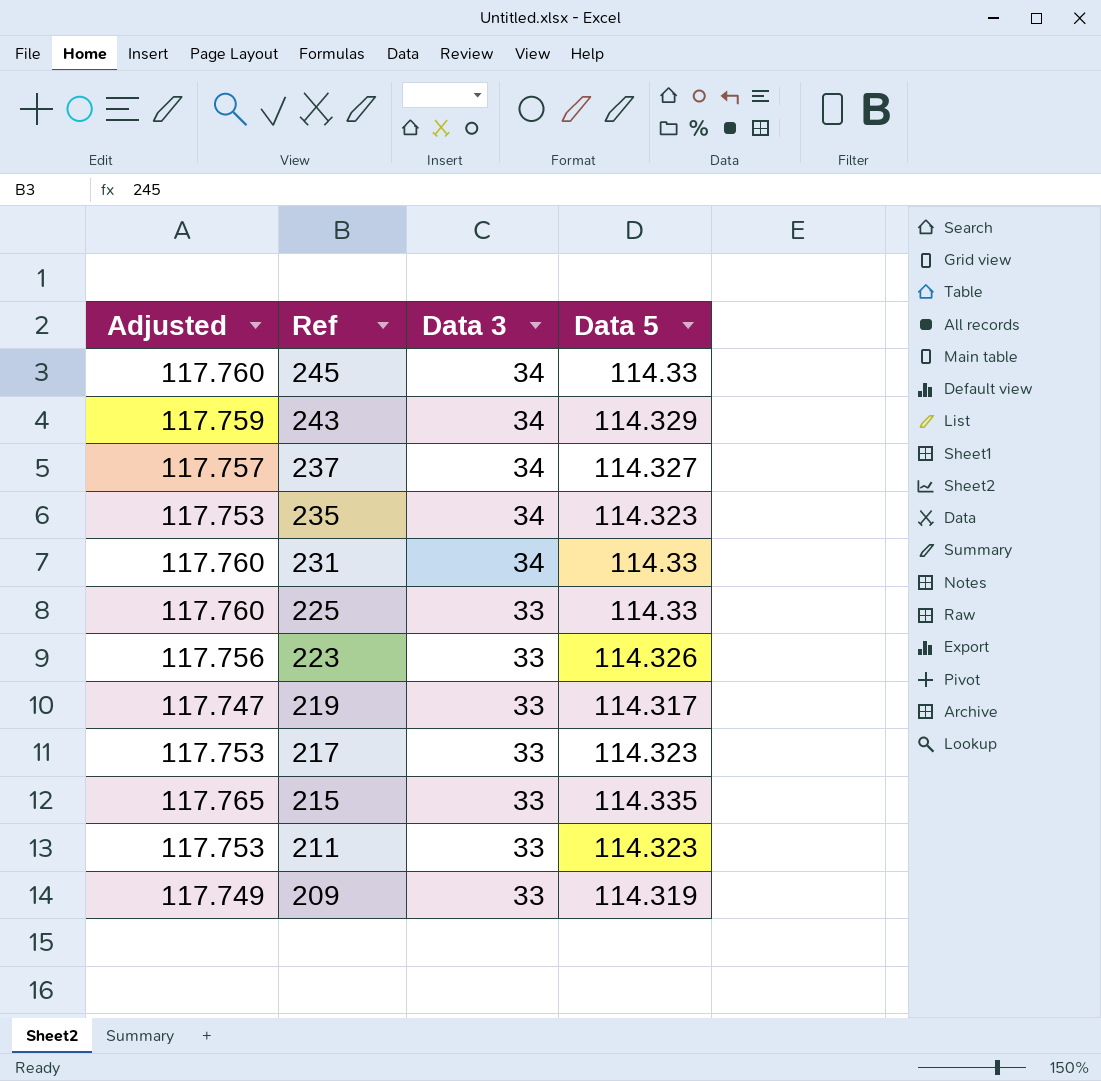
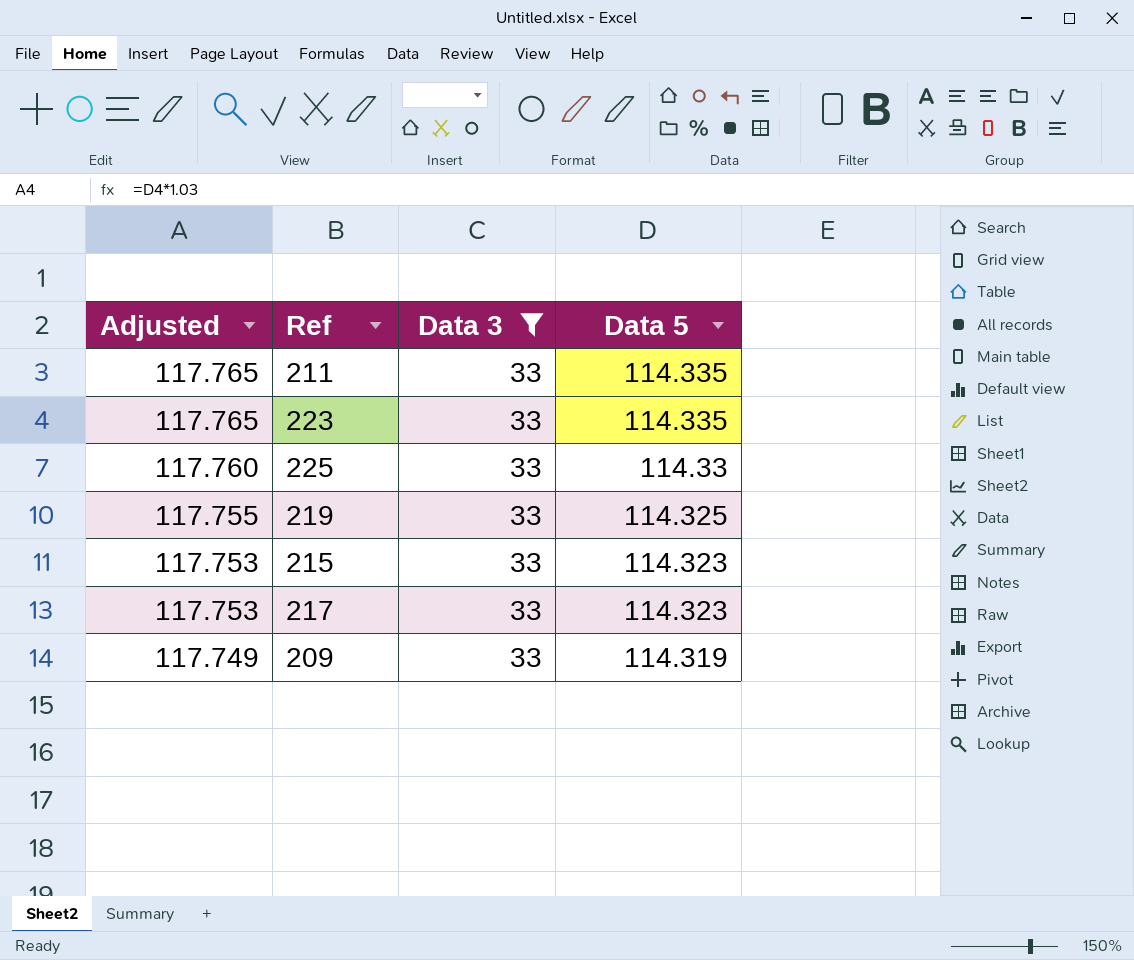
filter: none -> Data 3 = 33
row order: Ref descending -> Adjusted descending
211 | Adjusted: 117.753 -> 117.765
211 | Data 5: 114.323 -> 114.335
223 | Adjusted: 117.756 -> 117.765
223 | Data 5: 114.326 -> 114.335
219 | Adjusted: 117.747 -> 117.755
219 | Data 5: 114.317 -> 114.325
215 | Adjusted: 117.765 -> 117.753
215 | Data 5: 114.335 -> 114.323

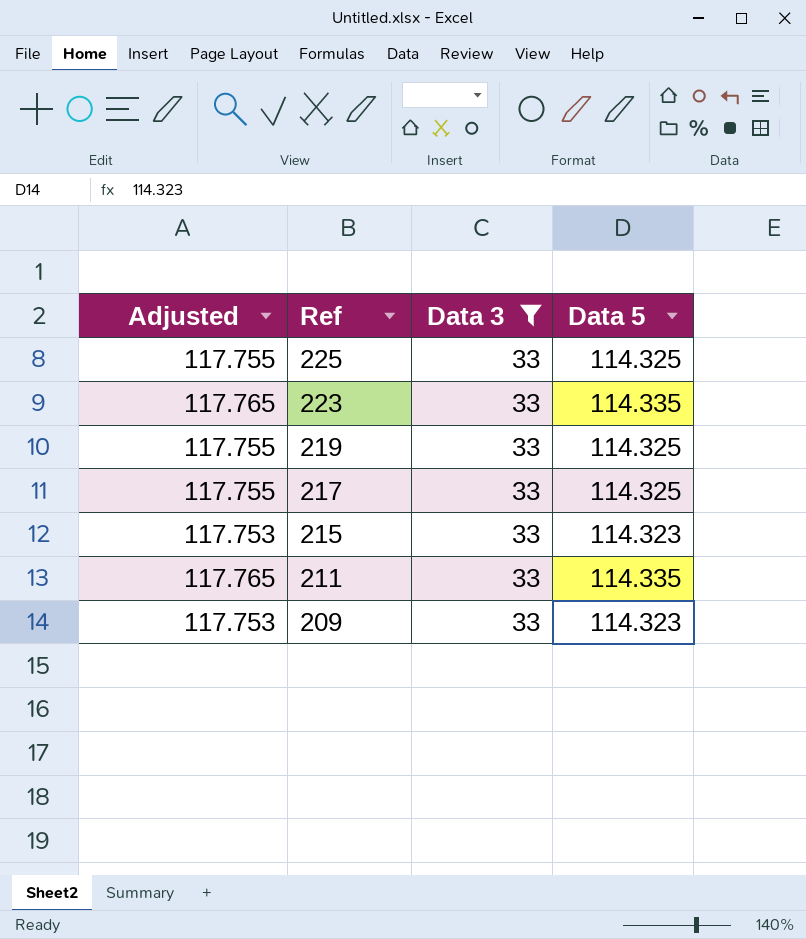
row order: Adjusted descending -> Ref descending
225 | Adjusted: 117.760 -> 117.755
225 | Data 5: 114.33 -> 114.325
217 | Adjusted: 117.753 -> 117.755
217 | Data 5: 114.323 -> 114.325
209 | Adjusted: 117.749 -> 117.753
209 | Data 5: 114.319 -> 114.323

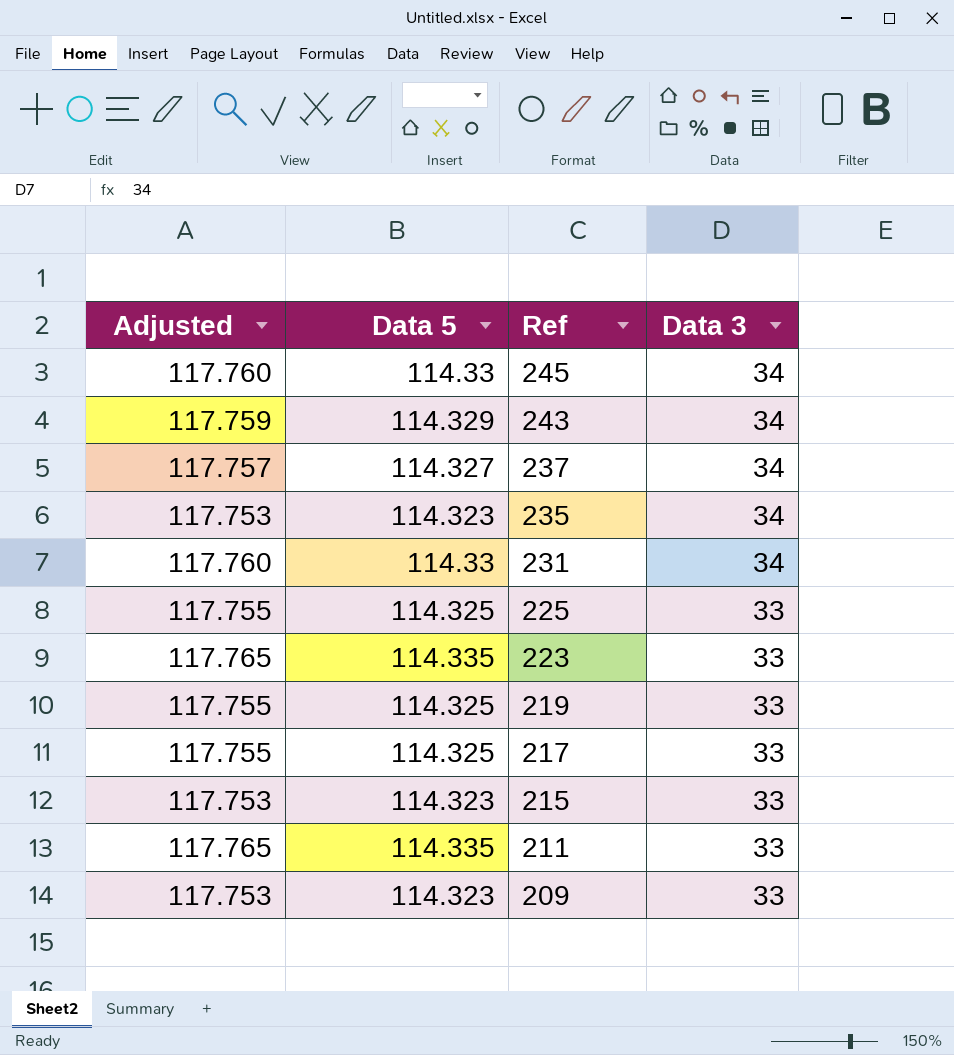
filter: Data 3 = 33 -> none
column Data 5 | position: 4 -> 2

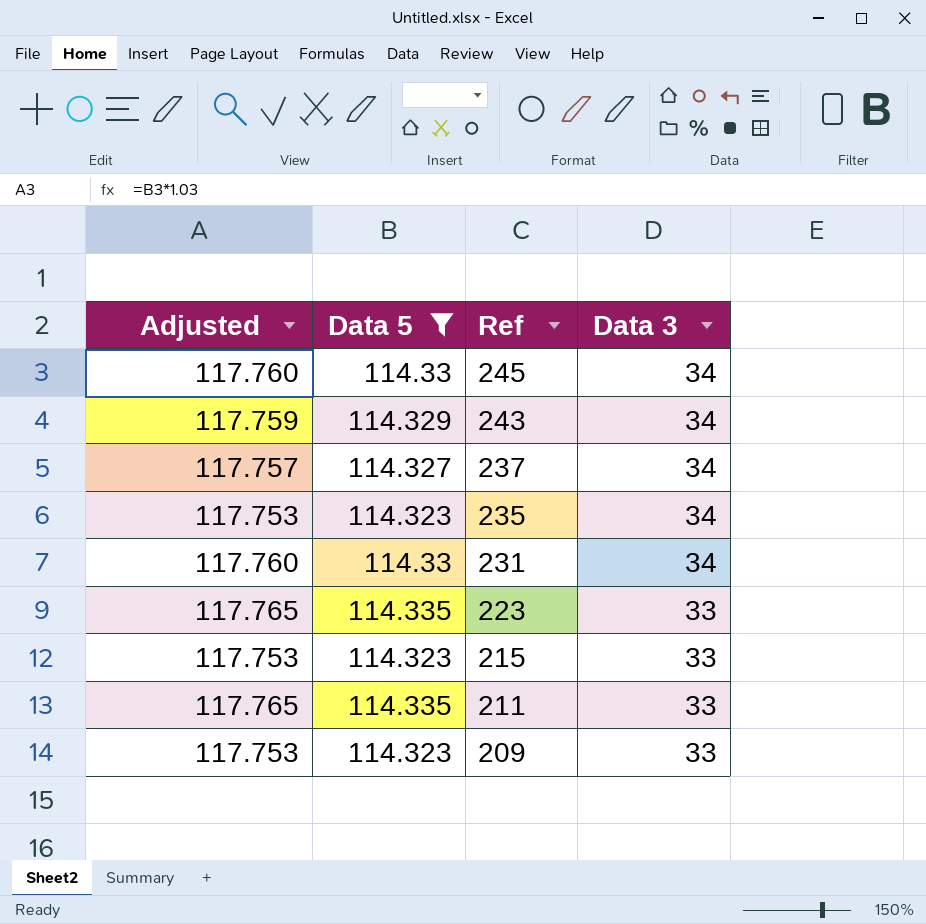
filter: none -> Data 5 != 114.325

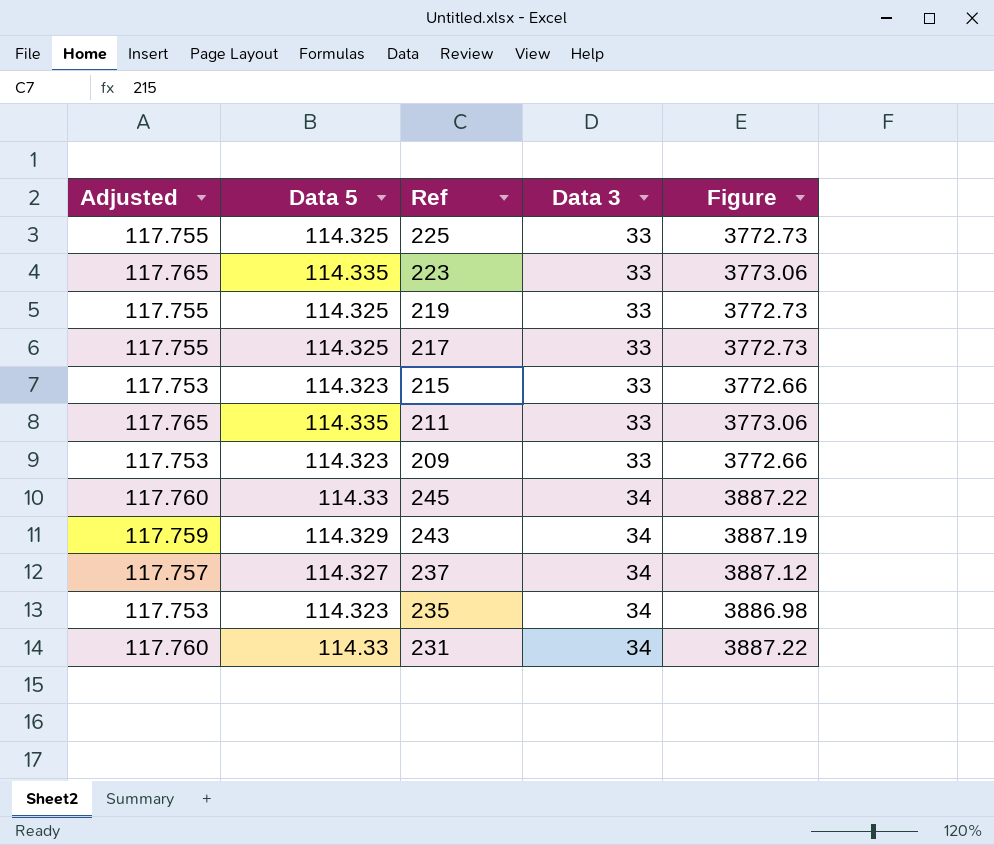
filter: Data 5 != 114.325 -> none
row order: Ref descending -> Data 3 ascending
column Figure | formula: none -> [Data 5] * [Data 3]

